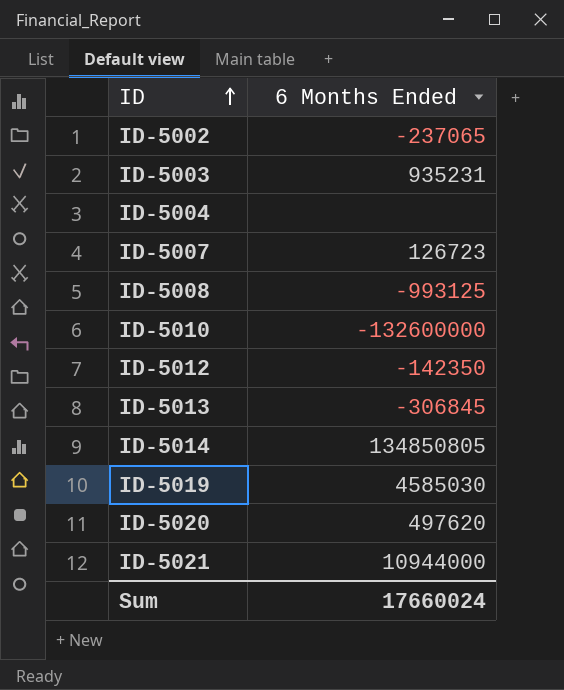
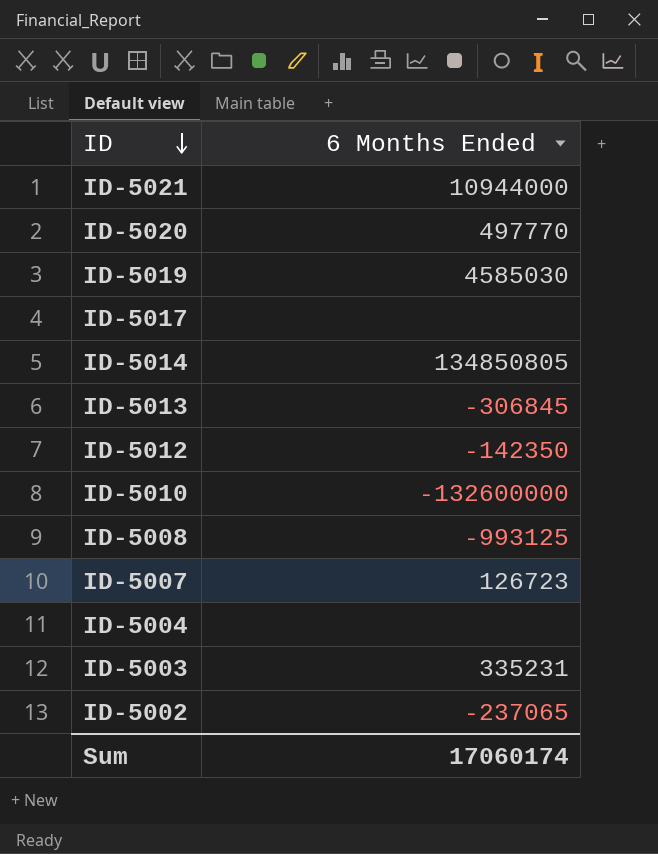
row order: ID ascending -> ID descending
ID-5020 | 6 Months Ended: 497620 -> 497770
row ID-5017: none -> none
ID-5003 | 6 Months Ended: 935231 -> 335231
Sum | 6 Months Ended: 17660024 -> 17060174

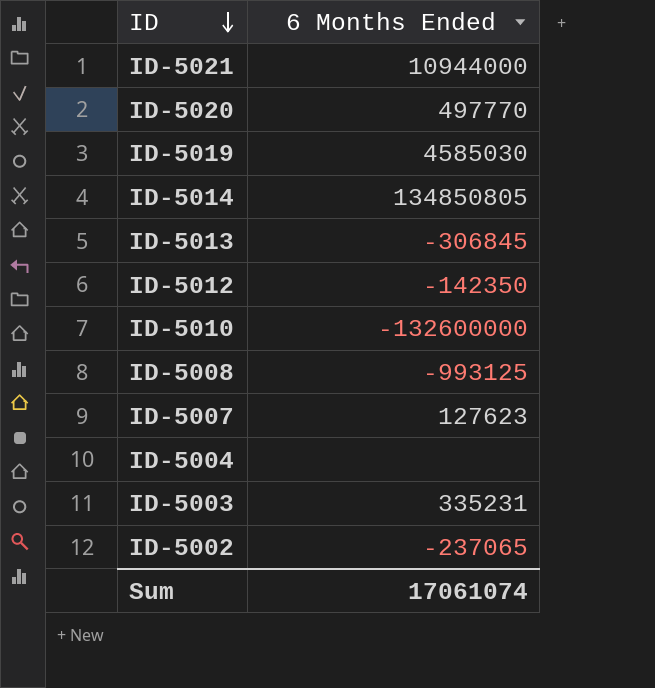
row ID-5017: none -> none
ID-5007 | 6 Months Ended: 126723 -> 127623
Sum | 6 Months Ended: 17060174 -> 17061074

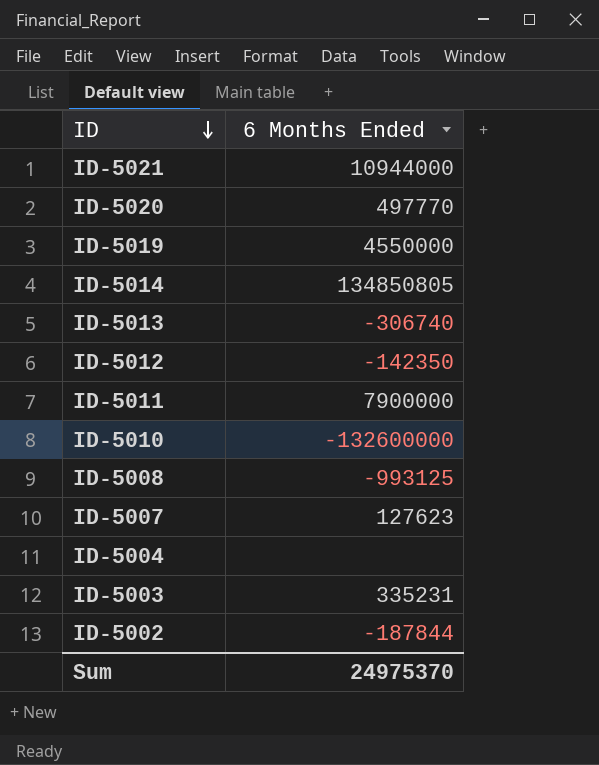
ID-5019 | 6 Months Ended: 4585030 -> 4550000
ID-5013 | 6 Months Ended: -306845 -> -306740
row ID-5011: none -> 7900000
ID-5002 | 6 Months Ended: -237065 -> -187844
Sum | 6 Months Ended: 17061074 -> 24975370

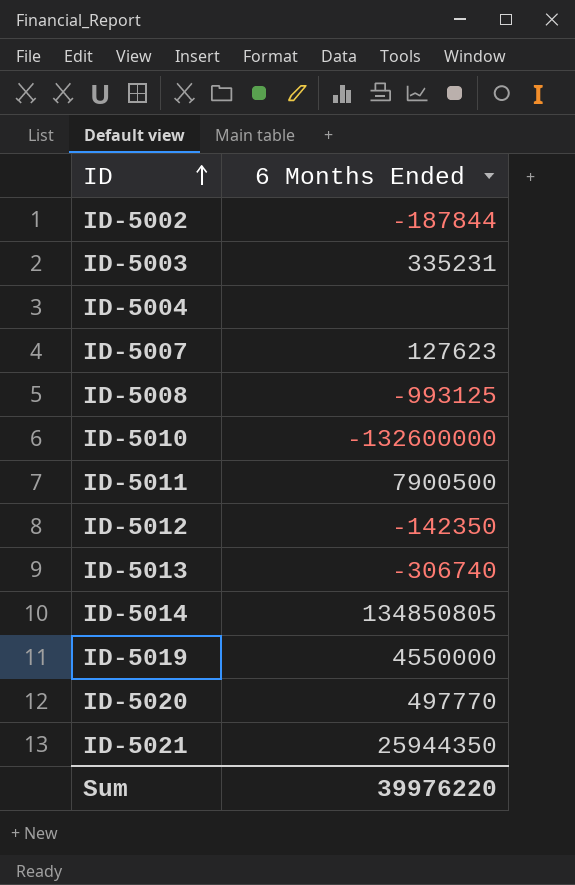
row order: ID descending -> ID ascending
ID-5011 | 6 Months Ended: 7900000 -> 7900500
ID-5021 | 6 Months Ended: 10944000 -> 25944350
Sum | 6 Months Ended: 24975370 -> 39976220

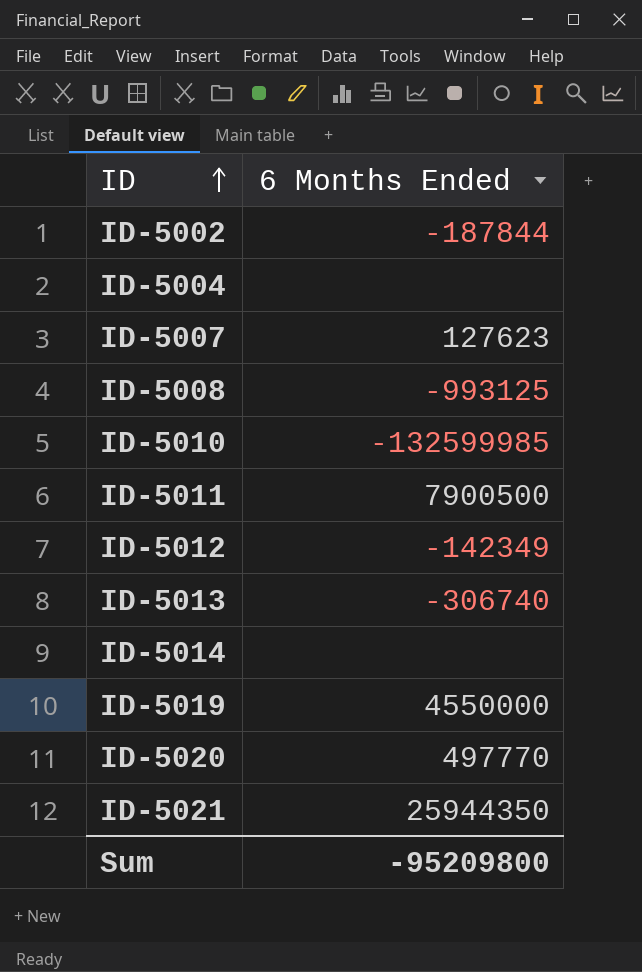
row ID-5003: 335231 -> none
ID-5010 | 6 Months Ended: -132600000 -> -132599985
ID-5012 | 6 Months Ended: -142350 -> -142349
ID-5014 | 6 Months Ended: 134850805 -> none
Sum | 6 Months Ended: 39976220 -> -95209800

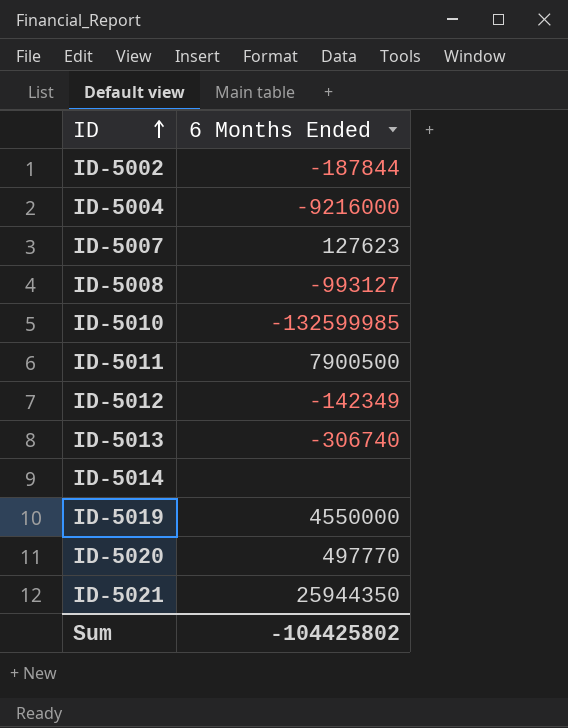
ID-5004 | 6 Months Ended: none -> -9216000
ID-5008 | 6 Months Ended: -993125 -> -993127
Sum | 6 Months Ended: -95209800 -> -104425802

